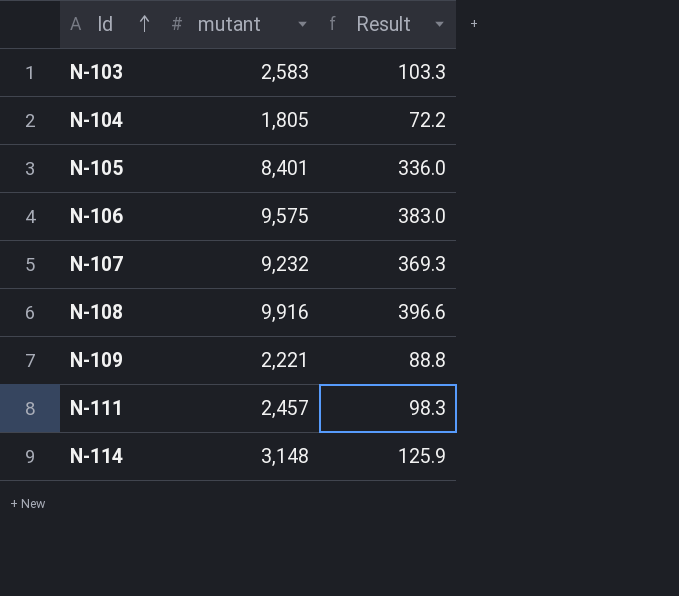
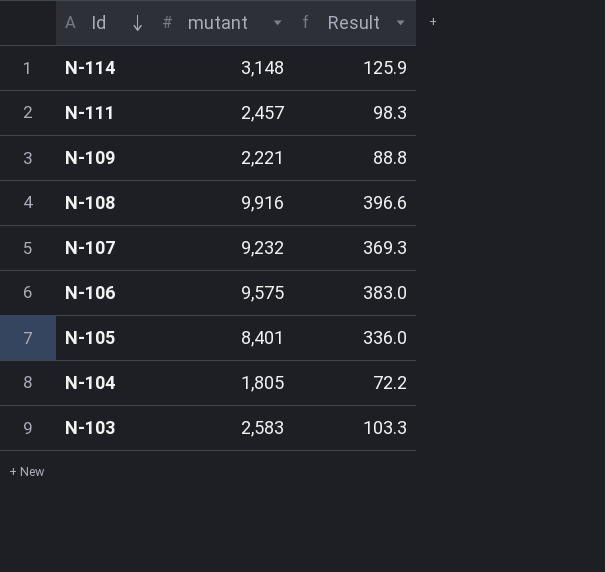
row order: Id ascending -> Id descending

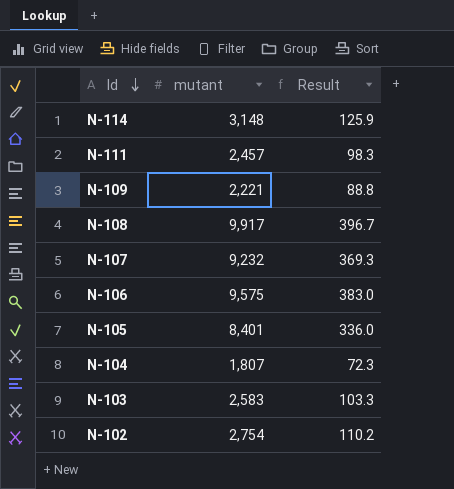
N-108 | mutant: 9,916 -> 9,917
N-108 | Result: 396.6 -> 396.7
N-104 | mutant: 1,805 -> 1,807
N-104 | Result: 72.2 -> 72.3
row N-102: none -> 2,754 | 110.2

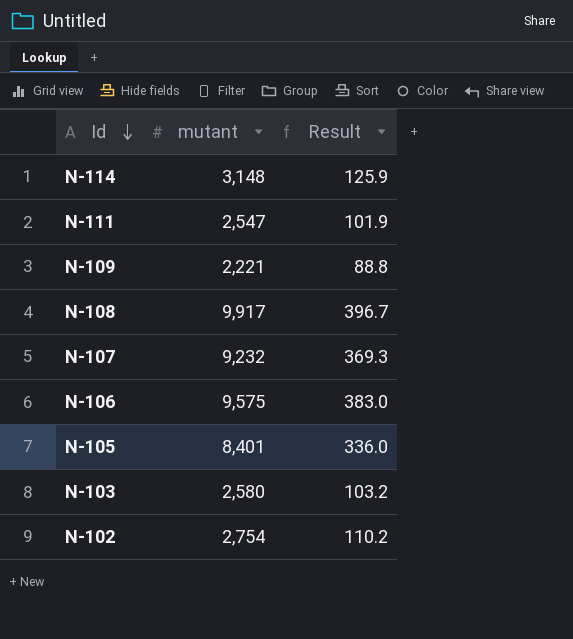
row N-104: 1,807 | 72.3 -> none
N-111 | mutant: 2,457 -> 2,547
N-111 | Result: 98.3 -> 101.9
N-103 | mutant: 2,583 -> 2,580
N-103 | Result: 103.3 -> 103.2

